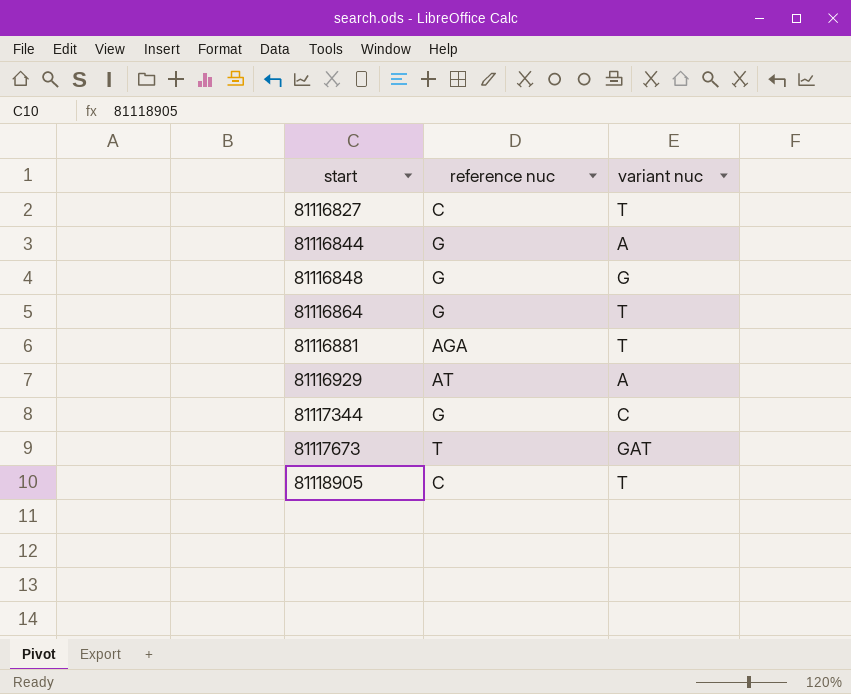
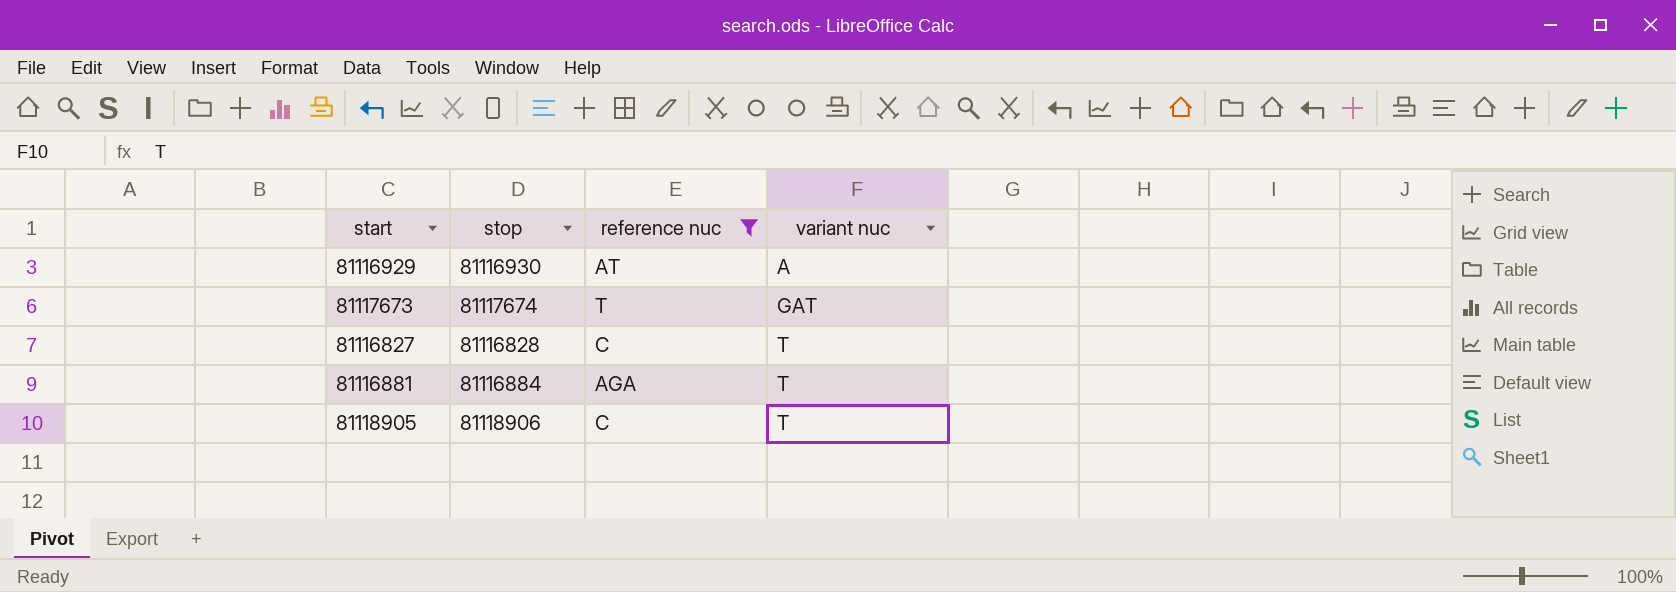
filter: none -> reference nuc != G
row order: start ascending -> variant nuc ascending
column stop | position: none -> 2

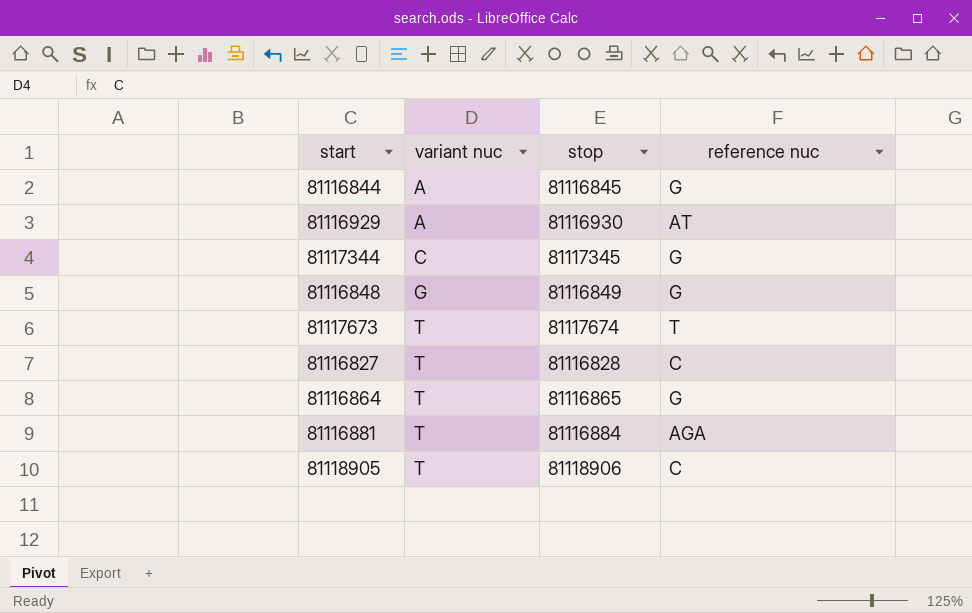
filter: reference nuc != G -> none
column variant nuc | position: 4 -> 2
81117673 | variant nuc: GAT -> T

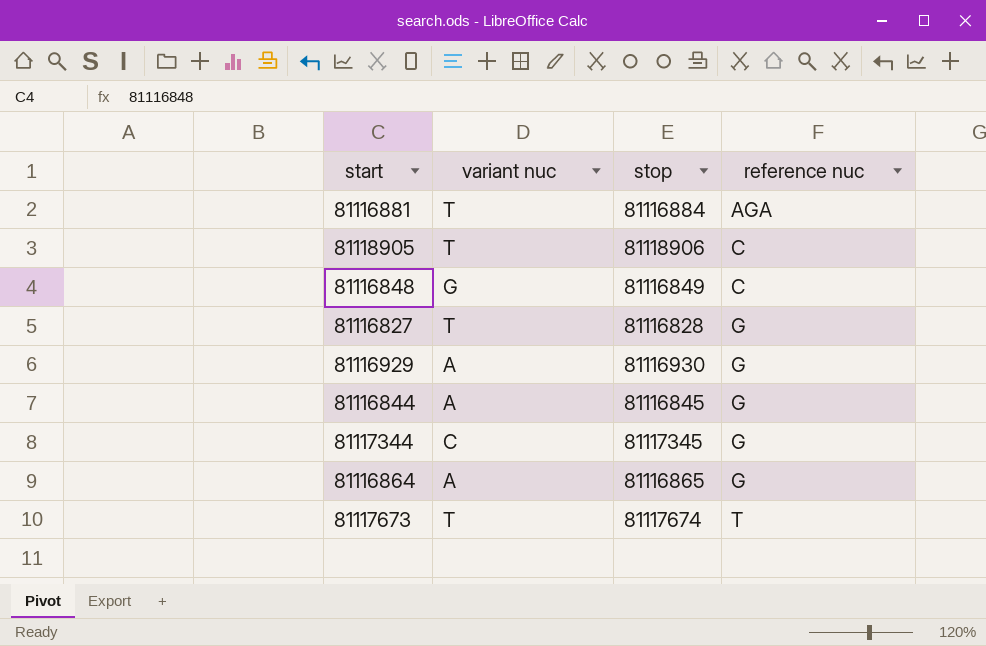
row order: variant nuc ascending -> reference nuc ascending
81116848 | reference nuc: G -> C
81116827 | reference nuc: C -> G
81116929 | reference nuc: AT -> G
81116864 | variant nuc: T -> A

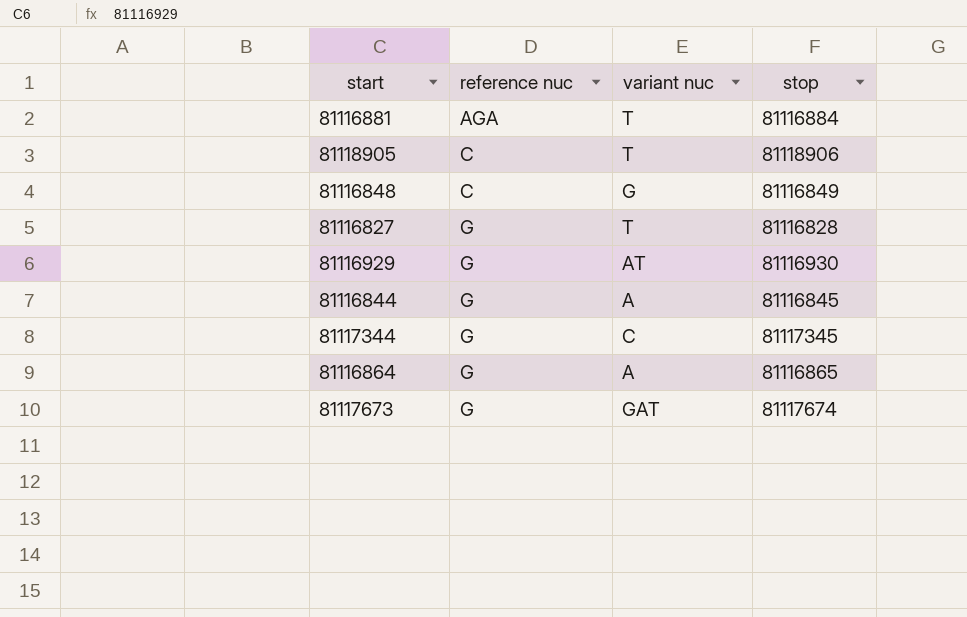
column reference nuc | position: 4 -> 2
81116929 | variant nuc: A -> AT
81117673 | reference nuc: T -> G
81117673 | variant nuc: T -> GAT

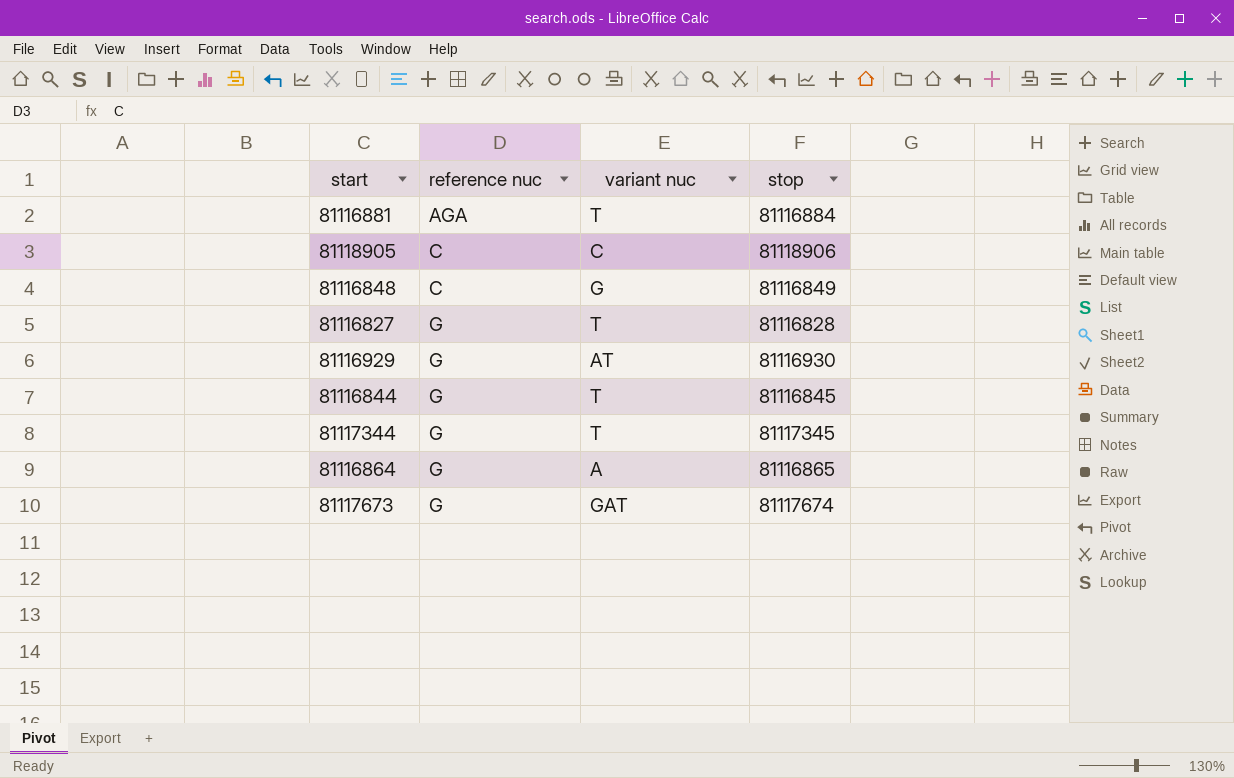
81118905 | variant nuc: T -> C
81116844 | variant nuc: A -> T
81117344 | variant nuc: C -> T

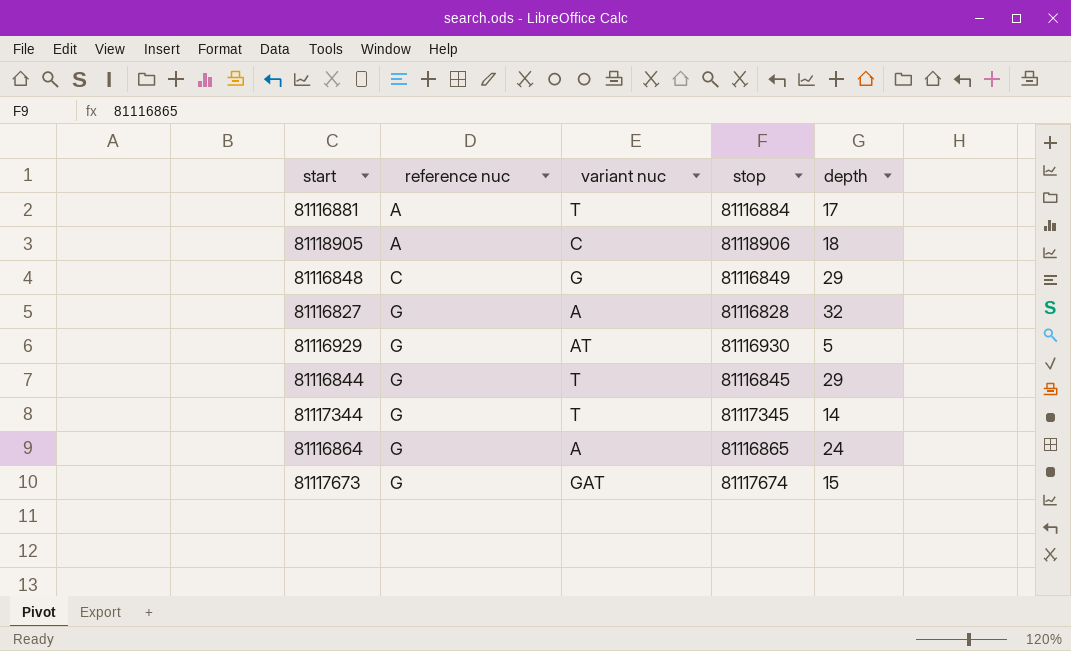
column depth | position: none -> 5
81116881 | reference nuc: AGA -> A
81118905 | reference nuc: C -> A
81116827 | variant nuc: T -> A

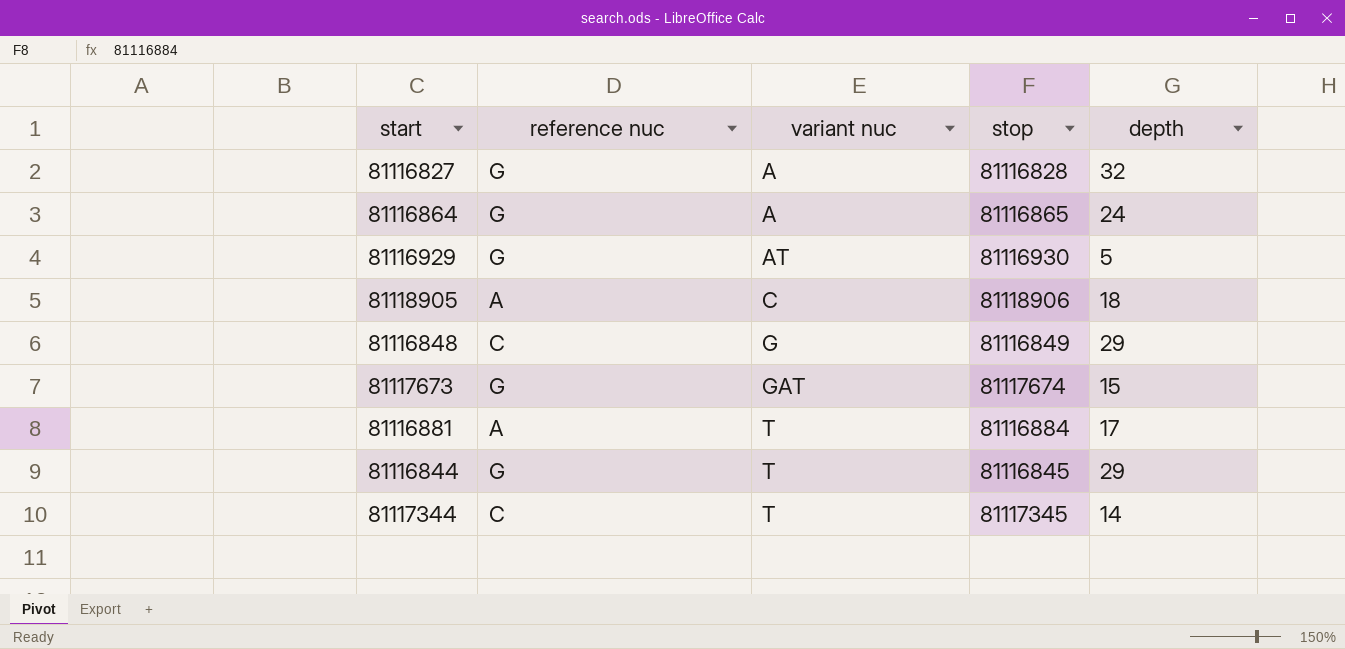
row order: reference nuc ascending -> variant nuc ascending
81117344 | reference nuc: G -> C

